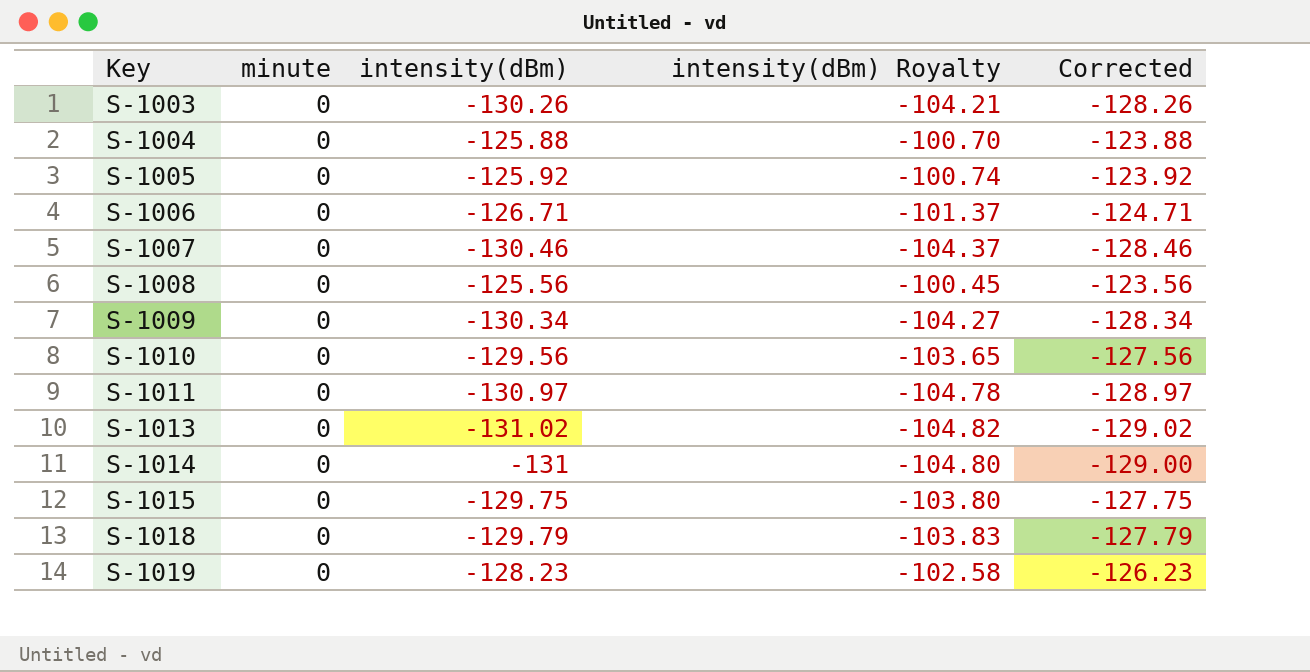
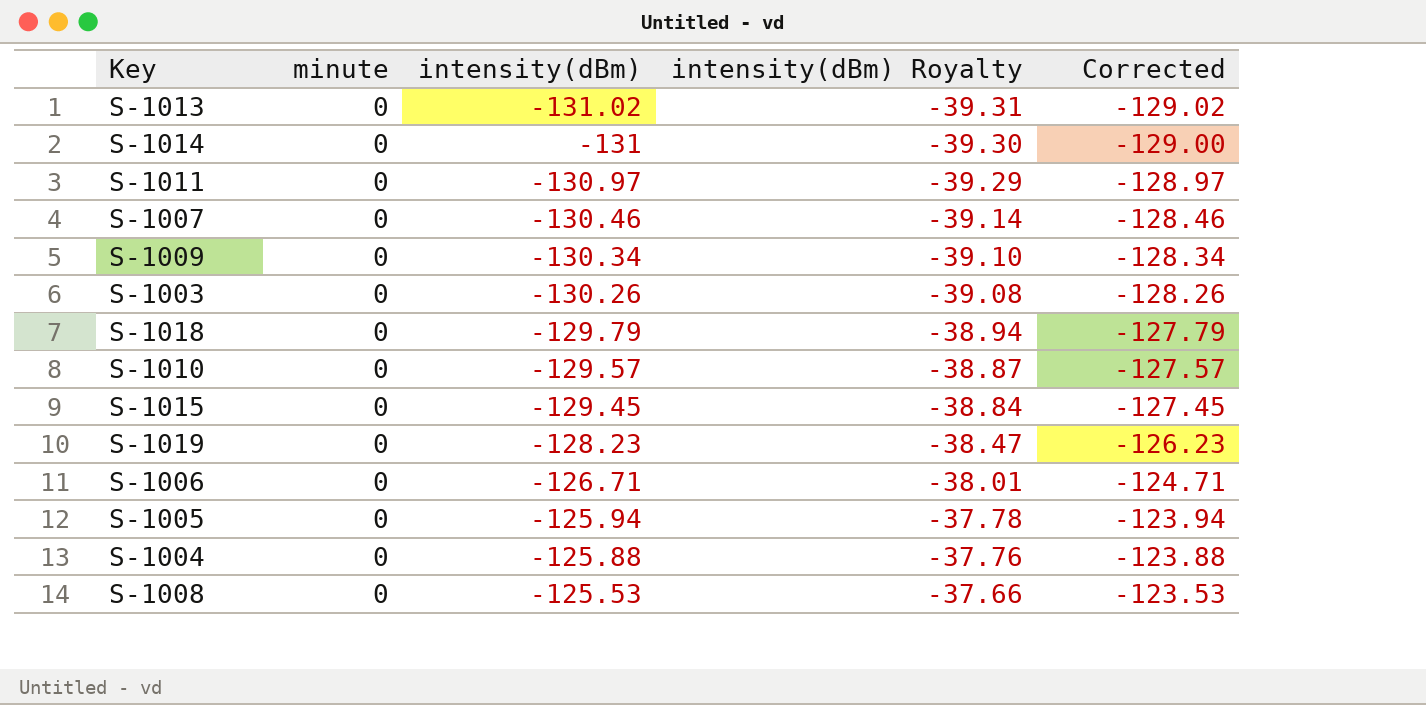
row order: Key ascending -> intensity(dBm) ascending
column intensity(dBm) Royalty | formula: [intensity(dBm)] * 0.8 -> [intensity(dBm)] * 0.3
S-1010 | intensity(dBm): -129.56 -> -129.57
S-1010 | Corrected: -127.56 -> -127.57
S-1015 | intensity(dBm): -129.75 -> -129.45
S-1015 | Corrected: -127.75 -> -127.45
S-1005 | intensity(dBm): -125.92 -> -125.94
S-1005 | Corrected: -123.92 -> -123.94
S-1008 | intensity(dBm): -125.56 -> -125.53
S-1008 | Corrected: -123.56 -> -123.53

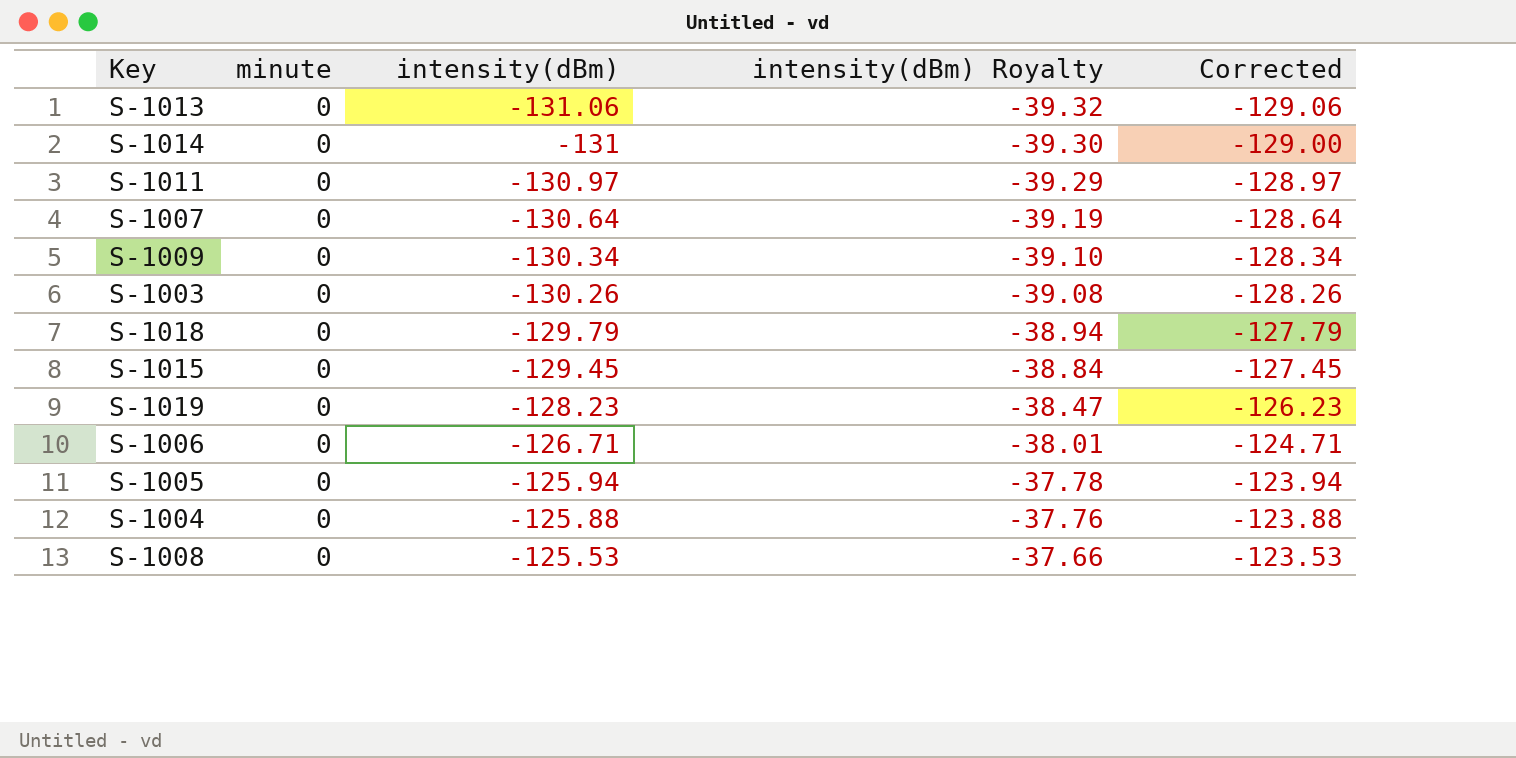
row S-1010: 0 | -129.57 | -38.87 | -127.57 -> none
S-1013 | intensity(dBm): -131.02 -> -131.06
S-1013 | intensity(dBm) Royalty: -39.31 -> -39.32
S-1013 | Corrected: -129.02 -> -129.06
S-1007 | intensity(dBm): -130.46 -> -130.64
S-1007 | intensity(dBm) Royalty: -39.14 -> -39.19
S-1007 | Corrected: -128.46 -> -128.64

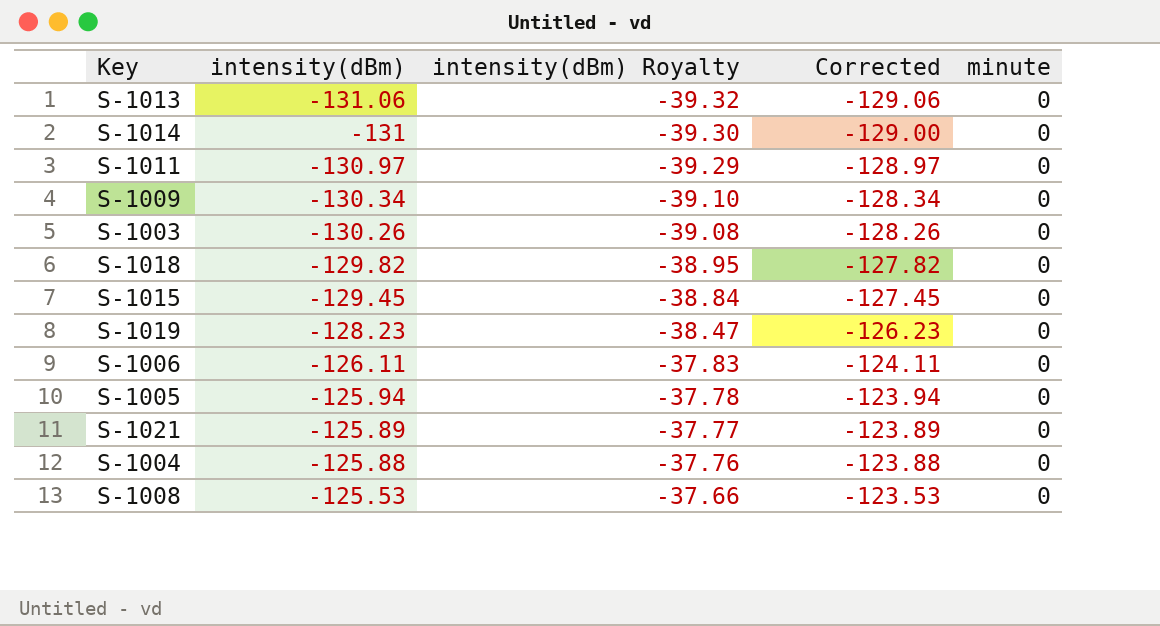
column minute | position: 2 -> 5
row S-1007: 0 | -130.64 | -39.19 | -128.64 -> none
S-1018 | intensity(dBm): -129.79 -> -129.82
S-1018 | intensity(dBm) Royalty: -38.94 -> -38.95
S-1018 | Corrected: -127.79 -> -127.82
S-1006 | intensity(dBm): -126.71 -> -126.11
S-1006 | intensity(dBm) Royalty: -38.01 -> -37.83
S-1006 | Corrected: -124.71 -> -124.11
row S-1021: none -> -125.89 | -37.77 | -123.89 | 0

